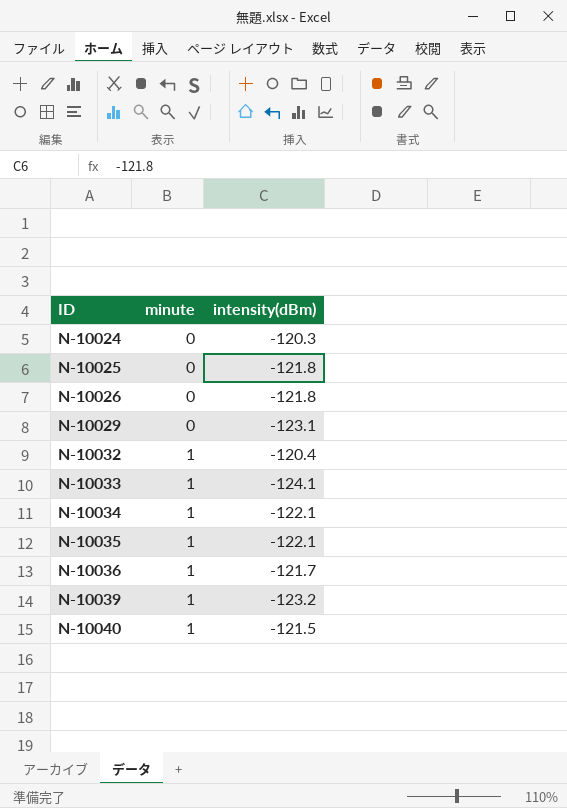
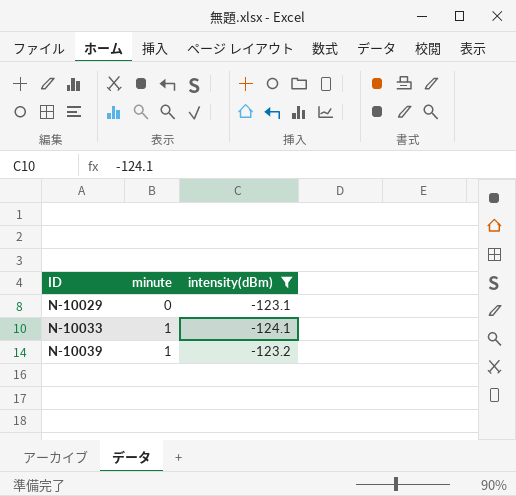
filter: none -> intensity(dBm) <= -123.1

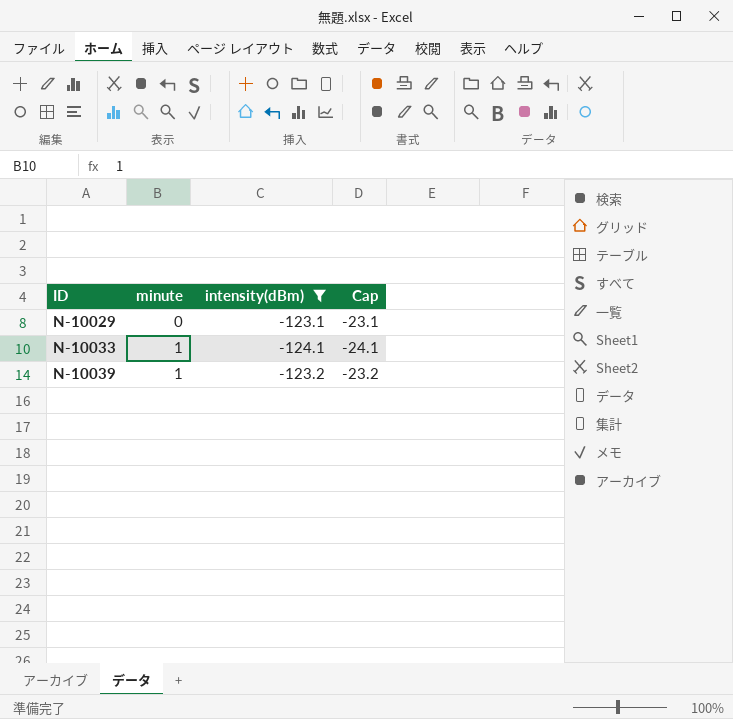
column Cap | formula: none -> [intensity(dBm)] + 100

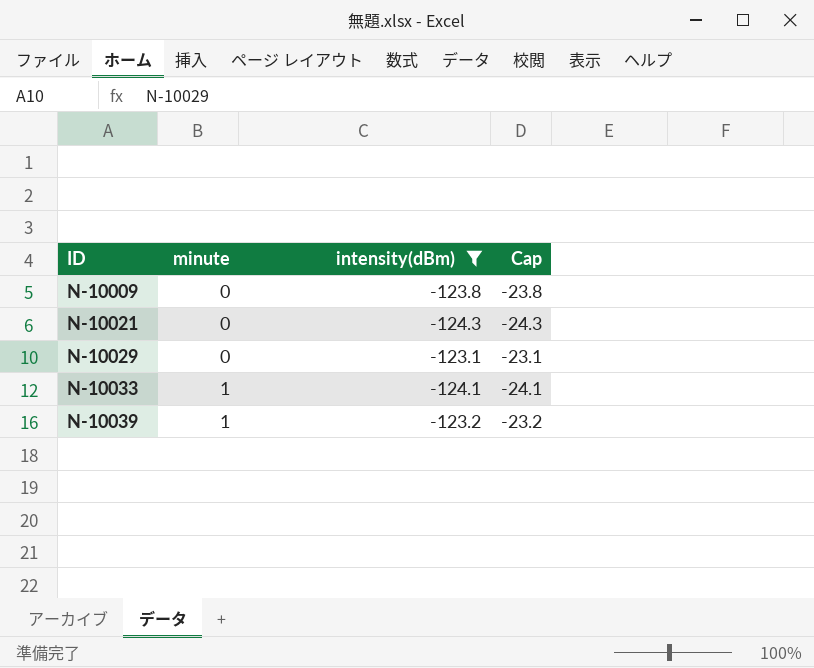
row N-10009: none -> 0 | -123.8 | -23.8
row N-10021: none -> 0 | -124.3 | -24.3

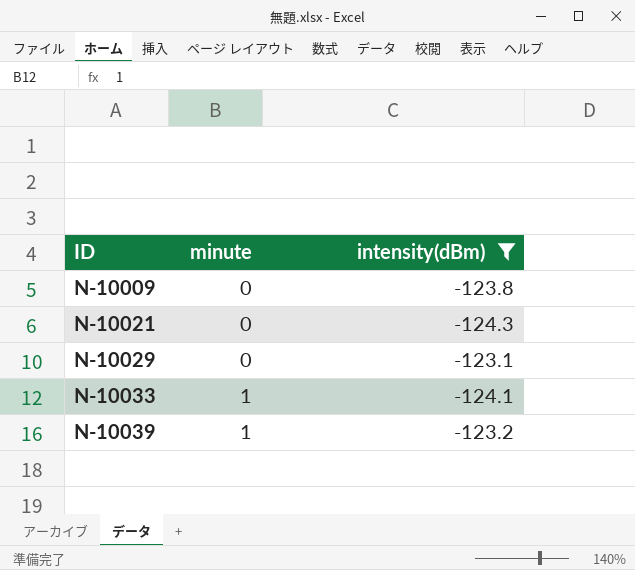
column Cap | formula: [intensity(dBm)] + 100 -> none

